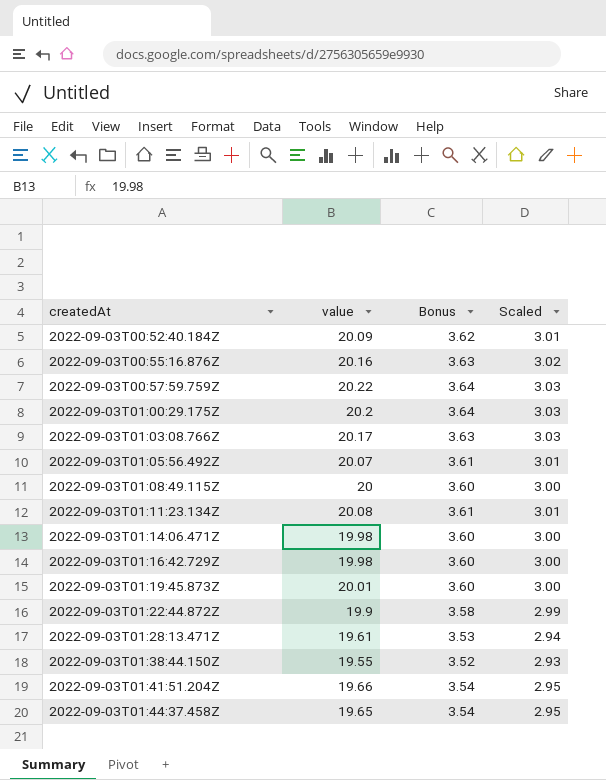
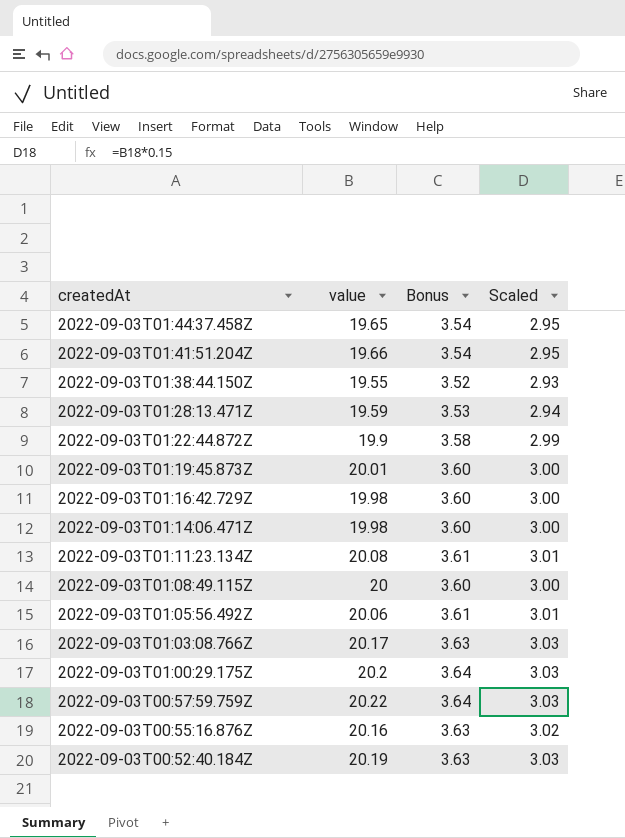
row order: createdAt ascending -> createdAt descending
2022-09-03T01:28:13.471Z | value: 19.61 -> 19.59
2022-09-03T01:05:56.492Z | value: 20.07 -> 20.06
2022-09-03T00:52:40.184Z | value: 20.09 -> 20.19
2022-09-03T00:52:40.184Z | Bonus: 3.62 -> 3.63
2022-09-03T00:52:40.184Z | Scaled: 3.01 -> 3.03

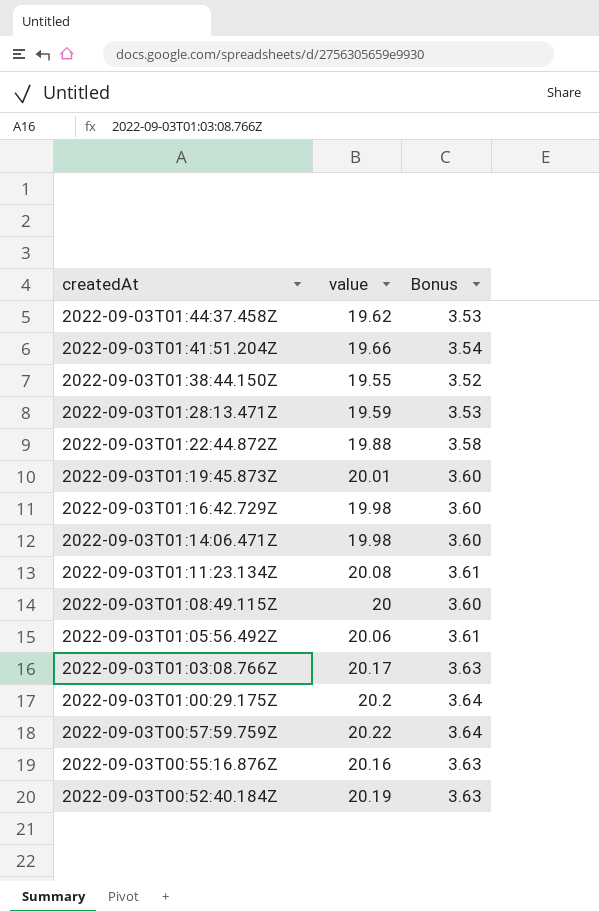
column Scaled | formula: [value] * 0.15 -> none
2022-09-03T01:44:37.458Z | value: 19.65 -> 19.62
2022-09-03T01:44:37.458Z | Bonus: 3.54 -> 3.53
2022-09-03T01:22:44.872Z | value: 19.9 -> 19.88

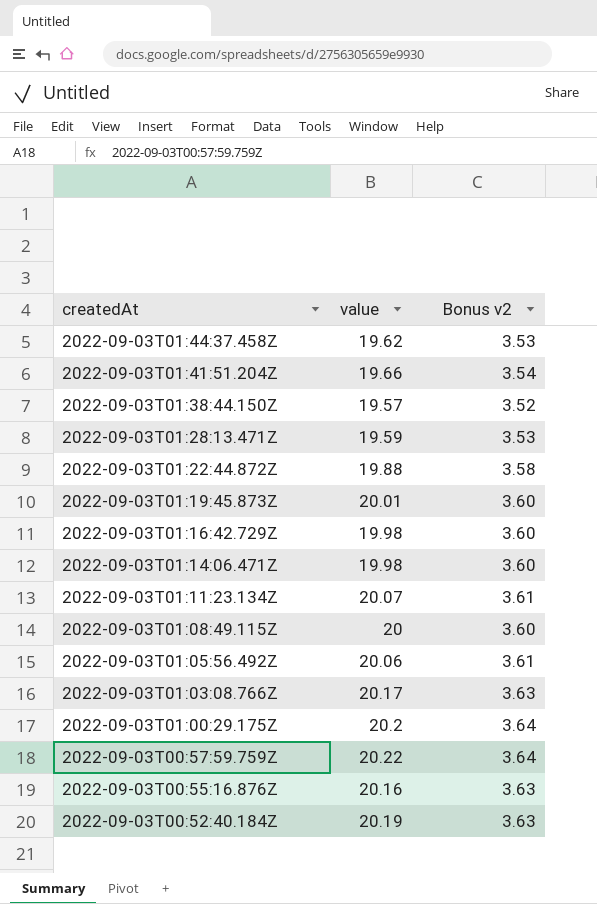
column name: Bonus -> Bonus v2
2022-09-03T01:38:44.150Z | value: 19.55 -> 19.57
2022-09-03T01:11:23.134Z | value: 20.08 -> 20.07

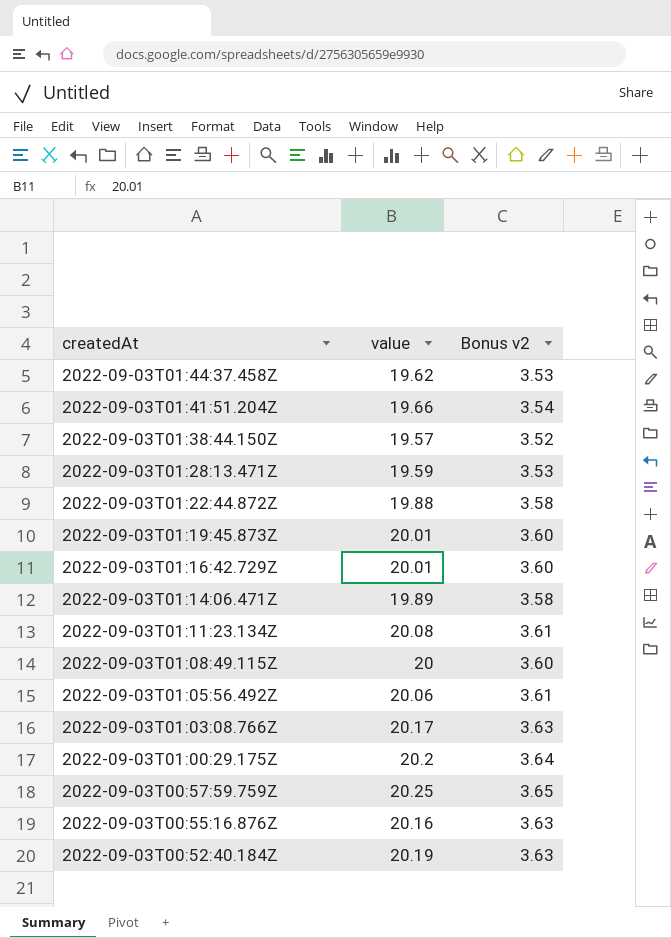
2022-09-03T01:16:42.729Z | value: 19.98 -> 20.01
2022-09-03T01:14:06.471Z | value: 19.98 -> 19.89
2022-09-03T01:14:06.471Z | Bonus v2: 3.60 -> 3.58
2022-09-03T01:11:23.134Z | value: 20.07 -> 20.08
2022-09-03T00:57:59.759Z | value: 20.22 -> 20.25
2022-09-03T00:57:59.759Z | Bonus v2: 3.64 -> 3.65

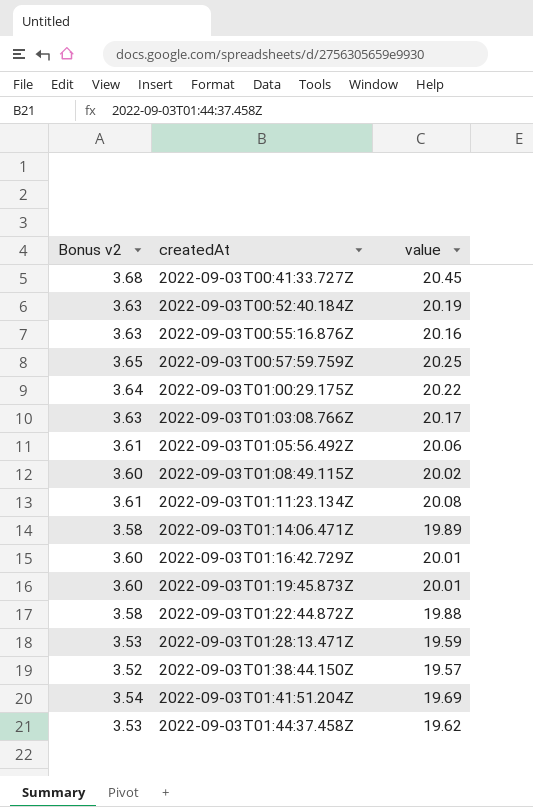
row order: createdAt descending -> createdAt ascending
column Bonus v2 | position: 3 -> 1
row 2022-09-03T00:41:33.727Z: none -> 3.68 | 20.45
2022-09-03T01:00:29.175Z | value: 20.2 -> 20.22
2022-09-03T01:08:49.115Z | value: 20 -> 20.02
2022-09-03T01:41:51.204Z | value: 19.66 -> 19.69

